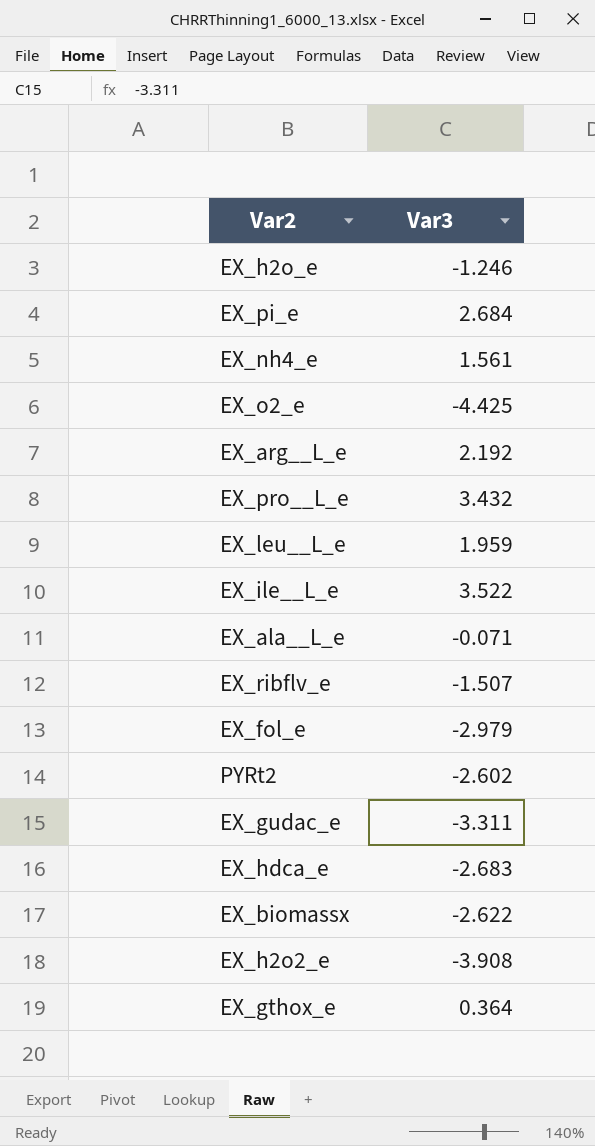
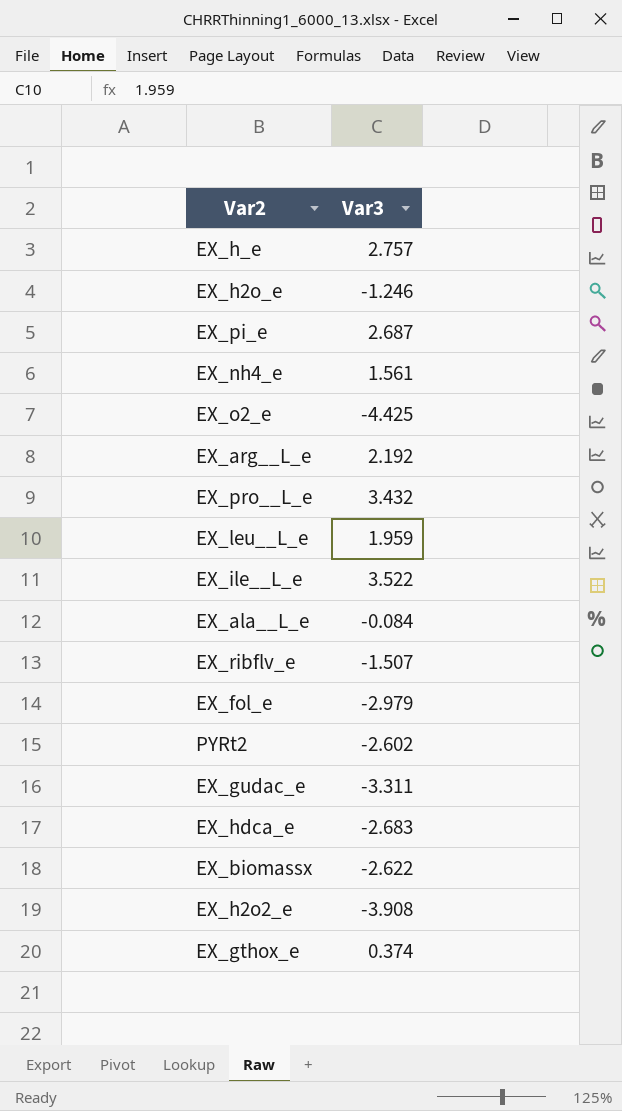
row EX_h_e: none -> 2.757
EX_pi_e | Var3: 2.684 -> 2.687
EX_ala__L_e | Var3: -0.071 -> -0.084
EX_gthox_e | Var3: 0.364 -> 0.374

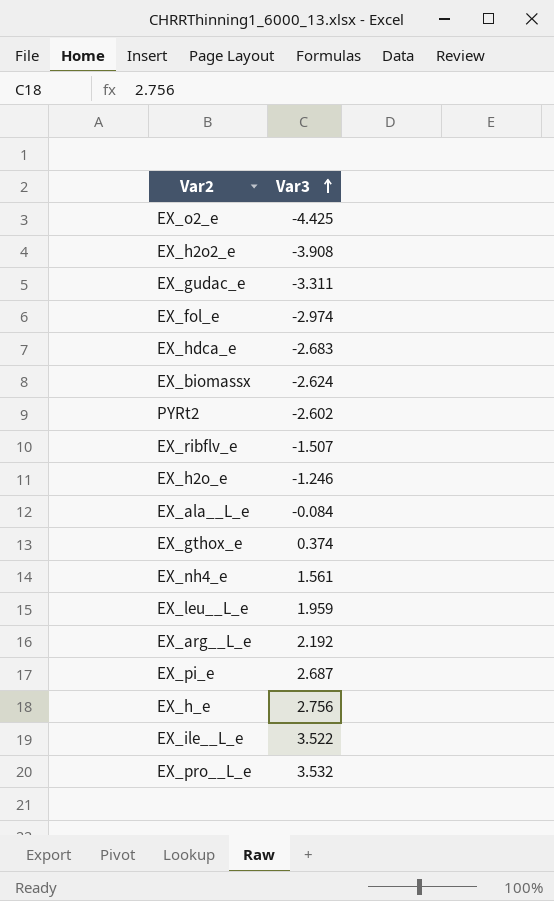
row order: none -> Var3 ascending
EX_fol_e | Var3: -2.979 -> -2.974
EX_biomassx | Var3: -2.622 -> -2.624
EX_h_e | Var3: 2.757 -> 2.756
EX_pro__L_e | Var3: 3.432 -> 3.532

